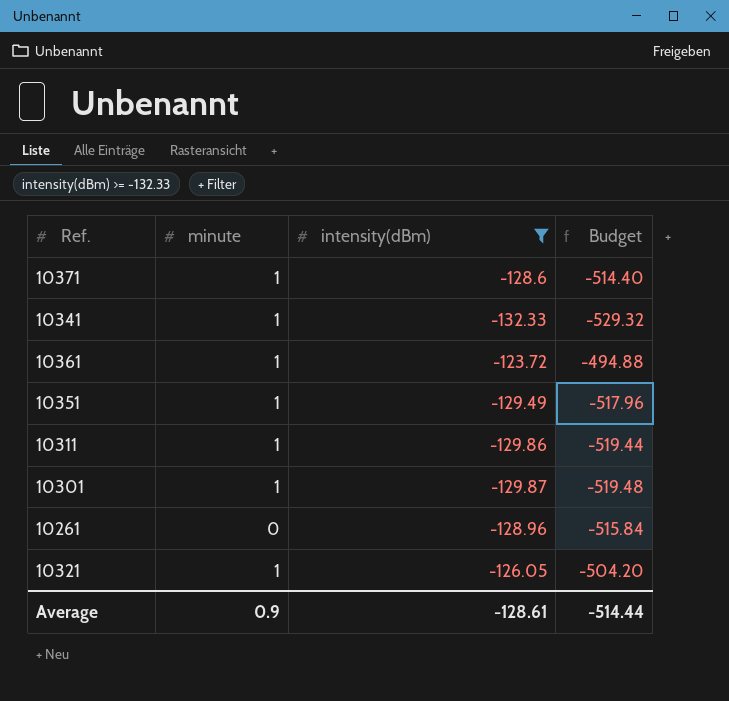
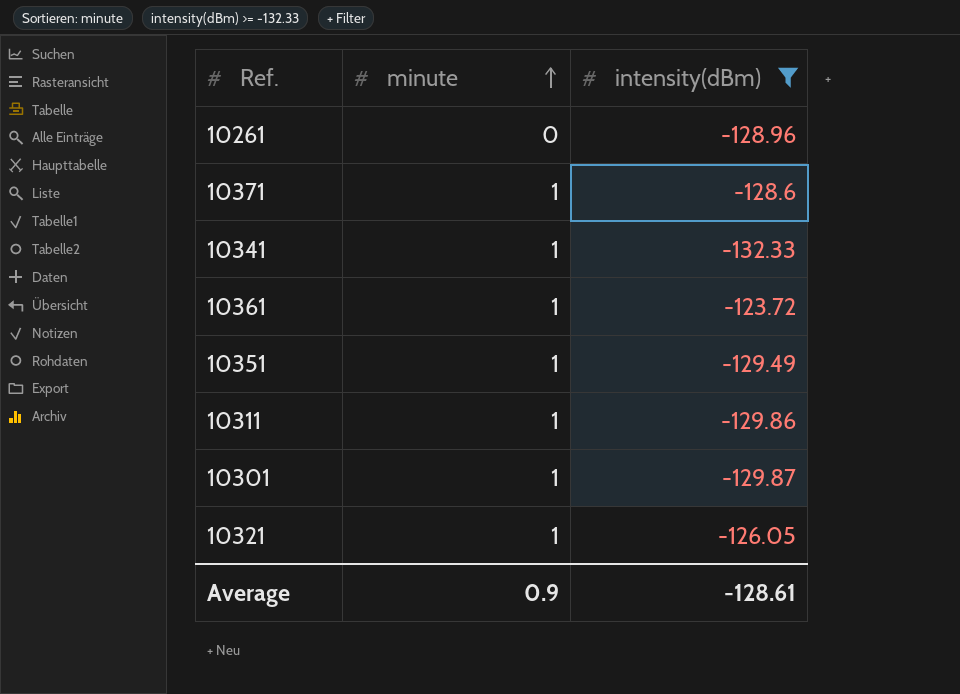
row order: none -> minute ascending
column Budget | formula: [intensity(dBm)] * 4 -> none

